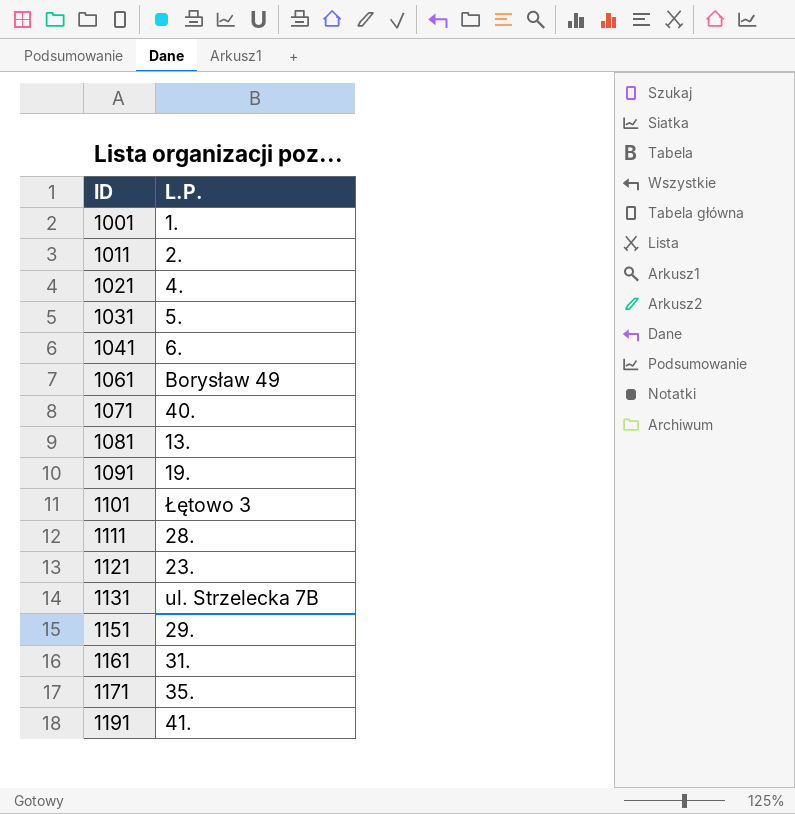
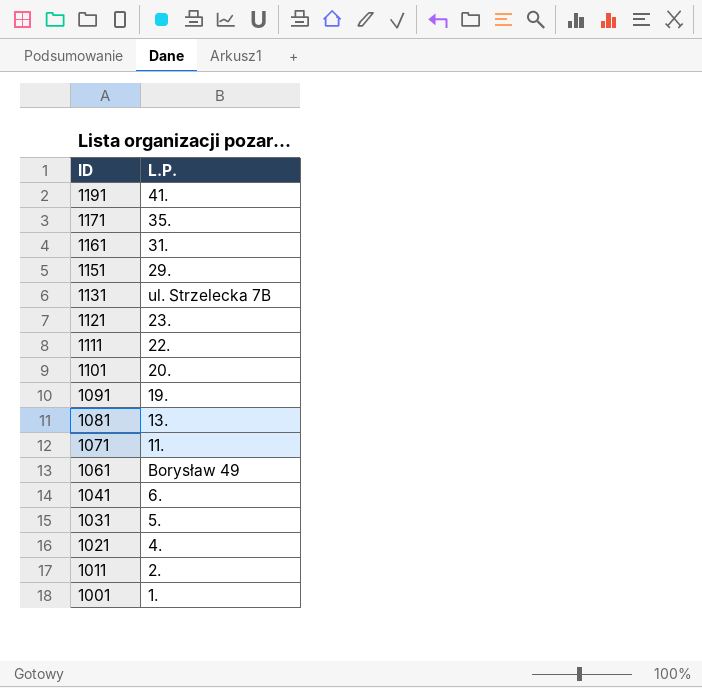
row order: ID ascending -> ID descending
1111 | L.P.: 28. -> 22.
1101 | L.P.: Łętowo 3 -> 20.
1071 | L.P.: 40. -> 11.

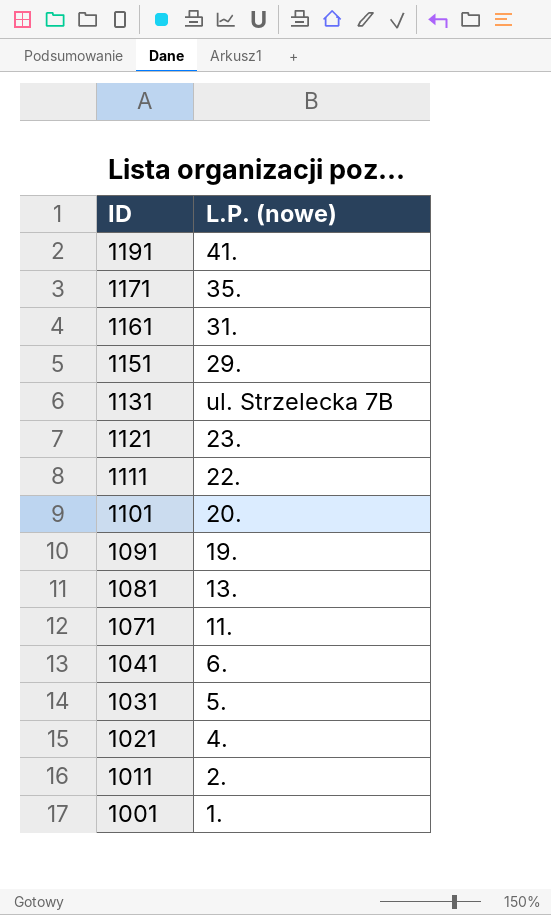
column name: L.P. -> L.P. (nowe)
row 1061: Borysław 49 -> none

